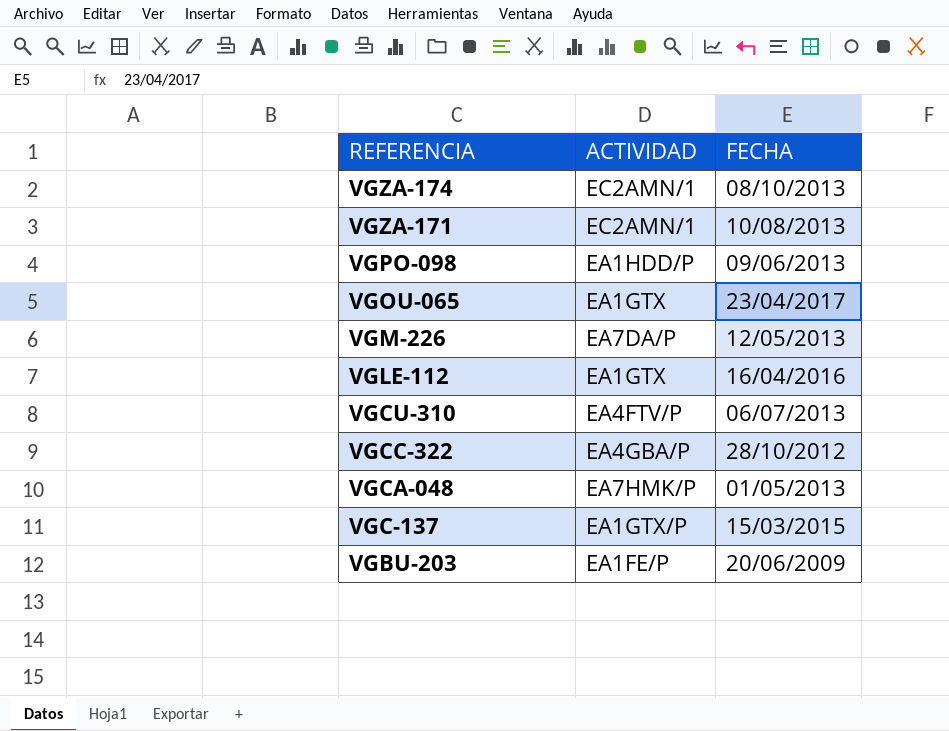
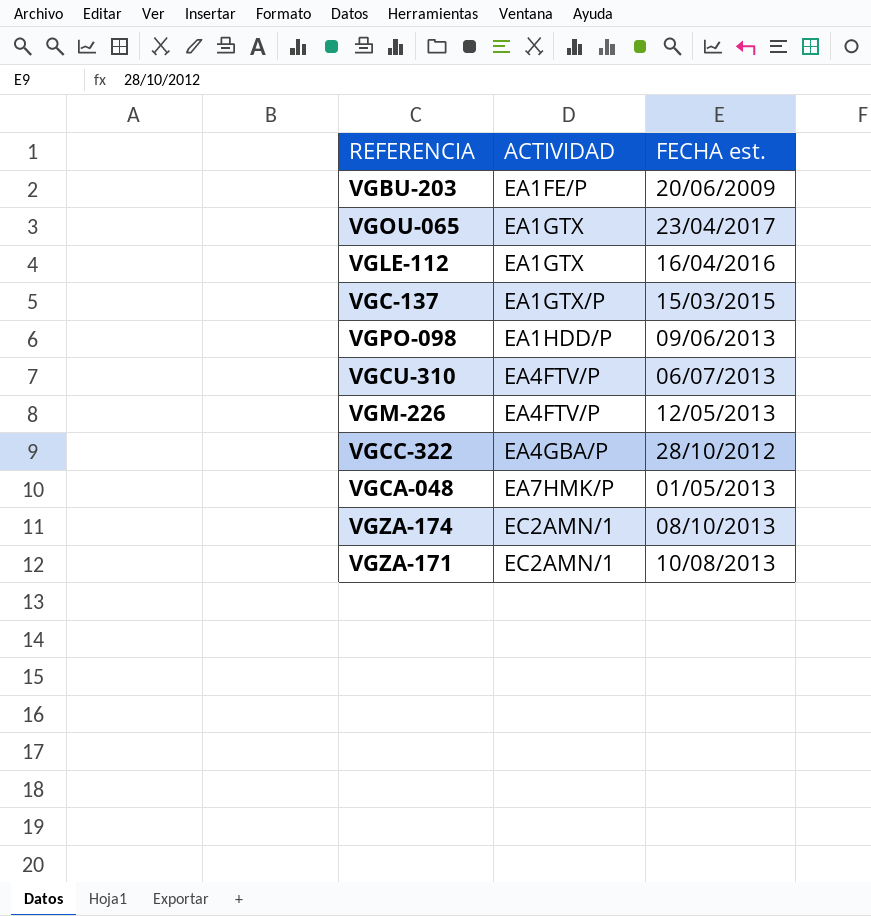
row order: REFERENCIA descending -> ACTIVIDAD ascending
column name: FECHA -> FECHA est.
VGM-226 | ACTIVIDAD: EA7DA/P -> EA4FTV/P

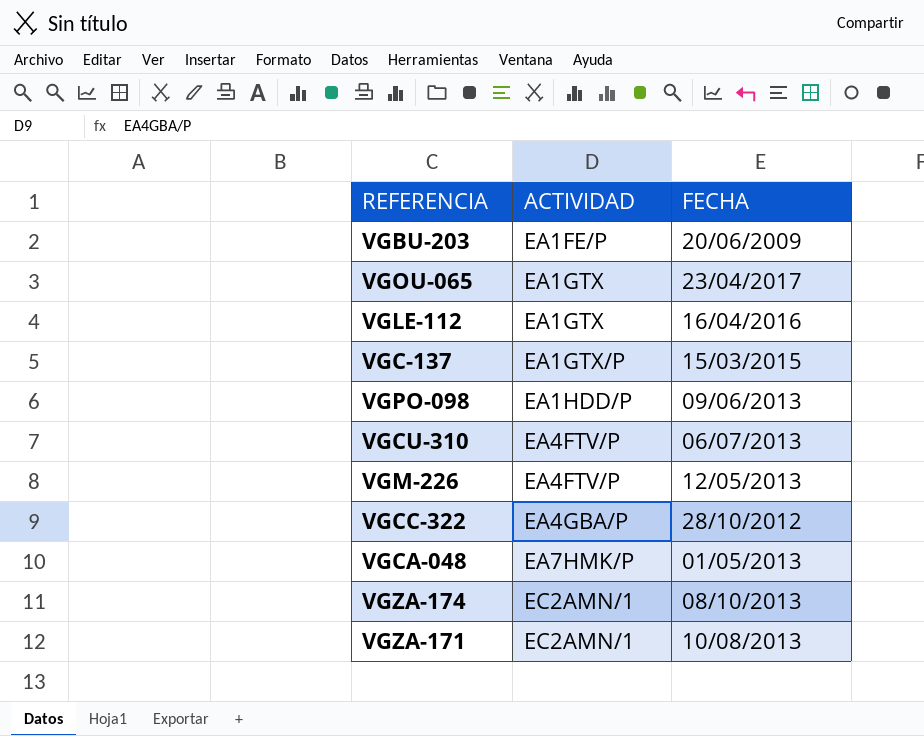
column name: FECHA est. -> FECHA

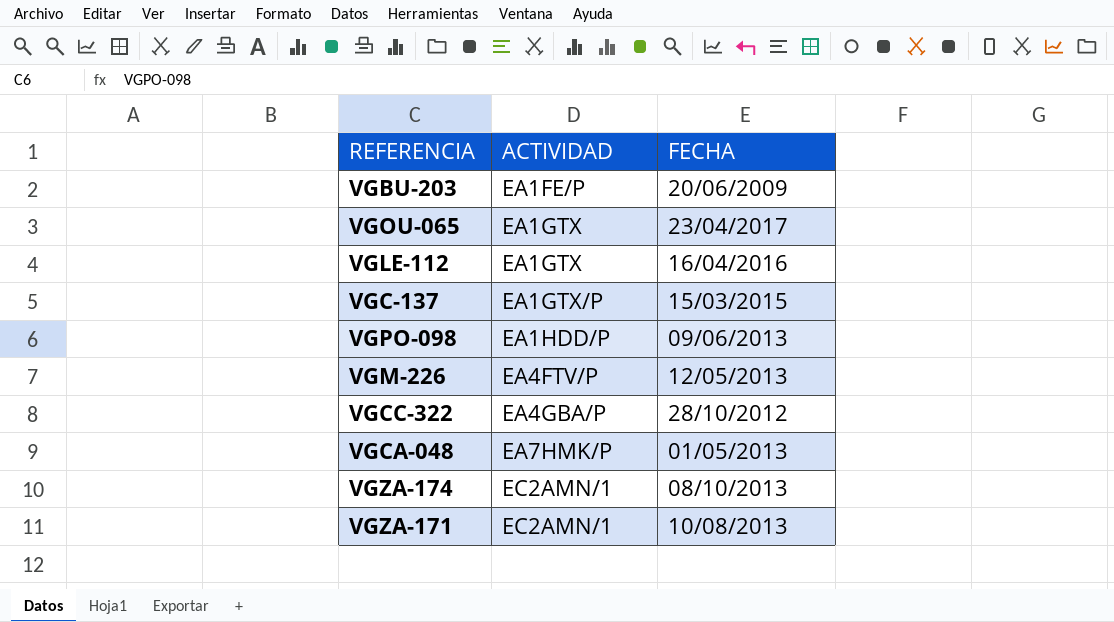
row VGCU-310: EA4FTV/P | 06/07/2013 -> none

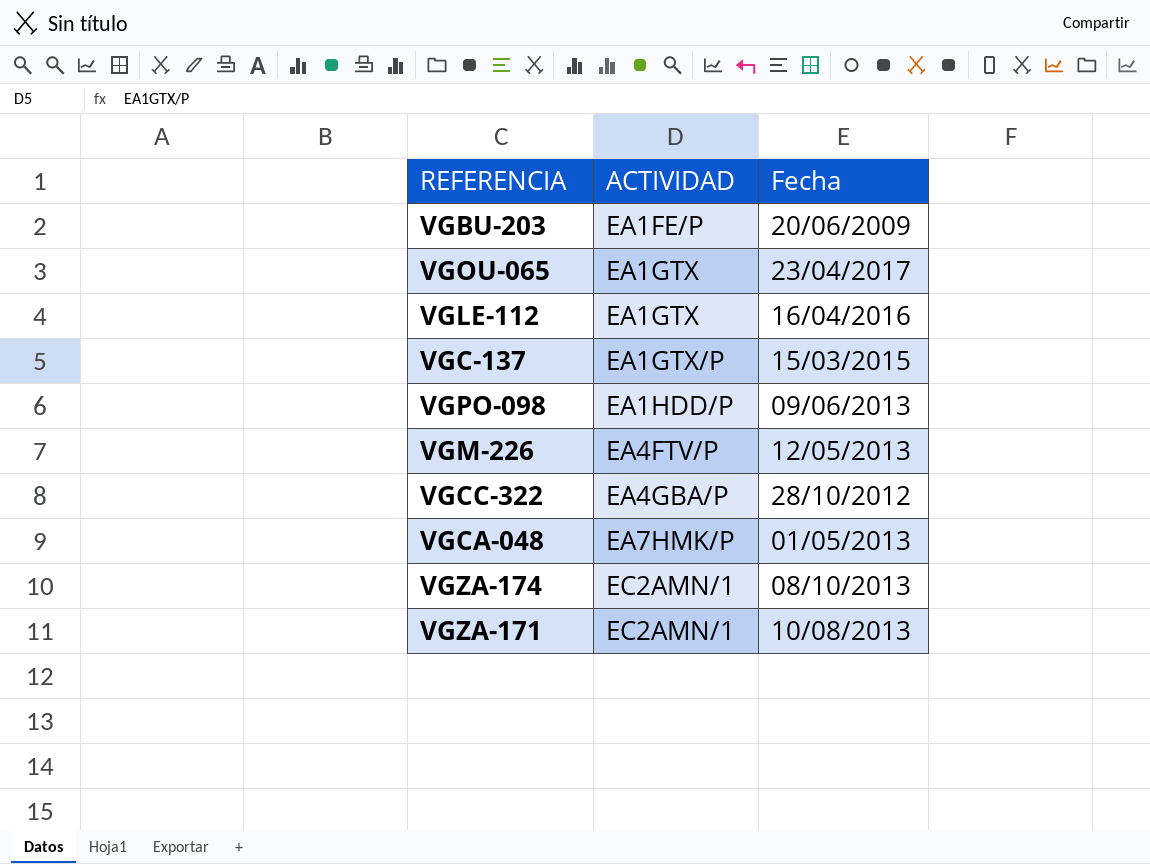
column name: FECHA -> Fecha

